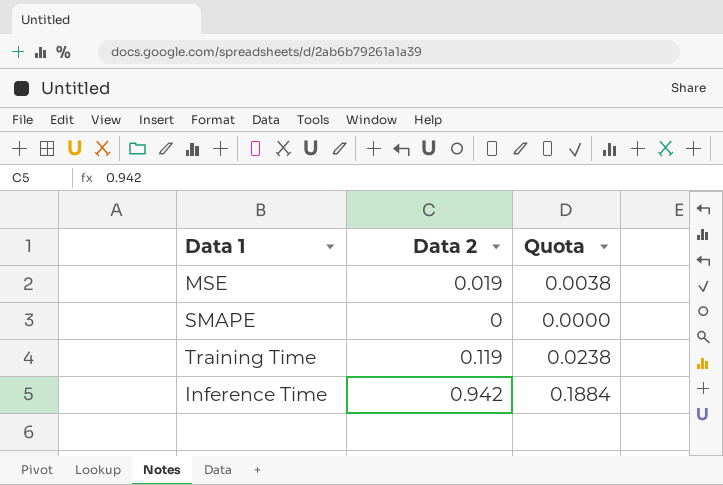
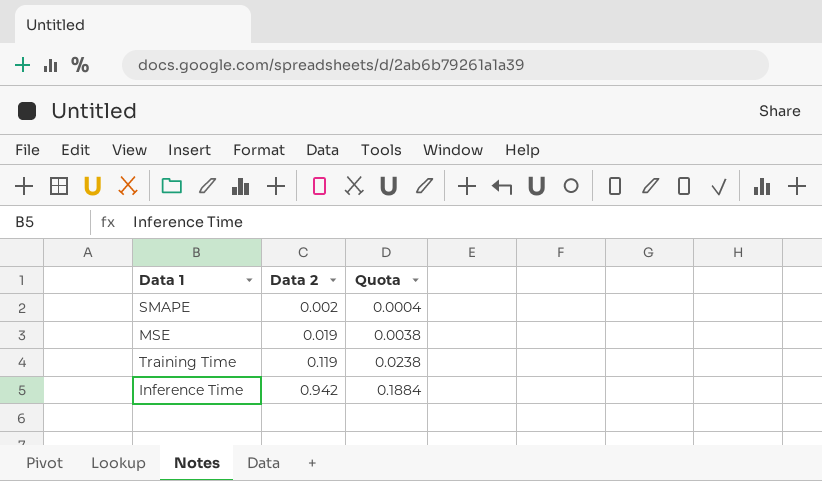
row order: none -> Data 2 ascending
SMAPE | Data 2: 0 -> 0.002
SMAPE | Quota: 0.0000 -> 0.0004

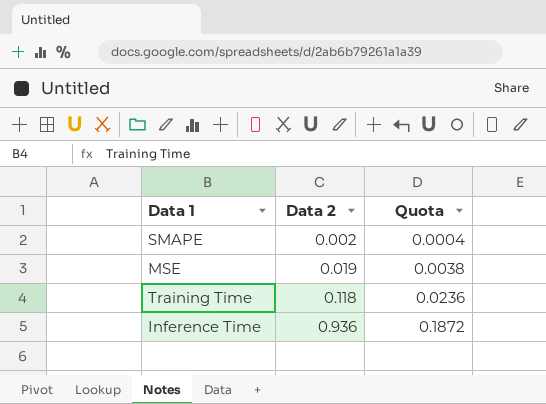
Training Time | Data 2: 0.119 -> 0.118
Training Time | Quota: 0.0238 -> 0.0236
Inference Time | Data 2: 0.942 -> 0.936
Inference Time | Quota: 0.1884 -> 0.1872

